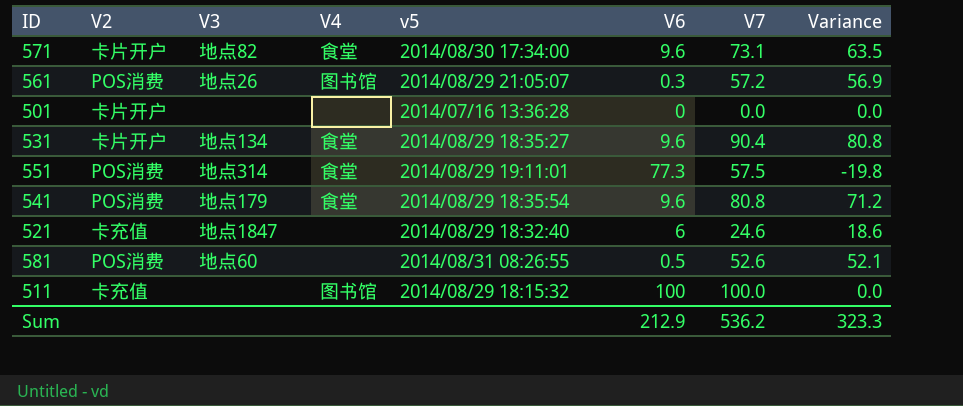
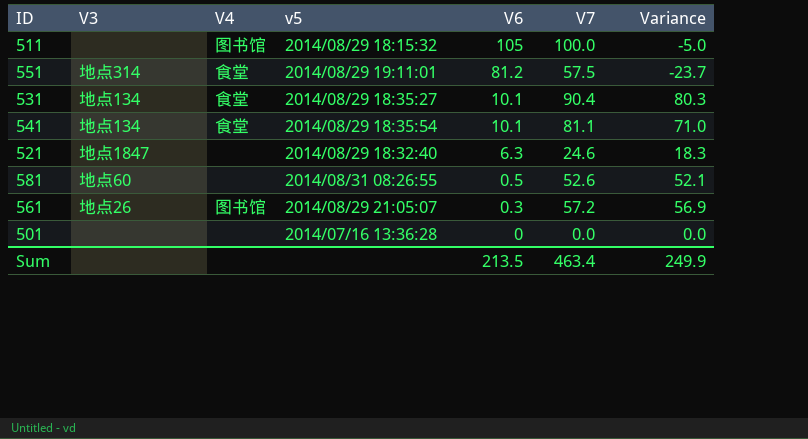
row order: none -> V6 descending
column V2 | position: 2 -> none
row 571: 卡片开户 | 地点82 | 食堂 | 2014/08/30 17:34:00 | 9.6 | 73.1 | 63.5 -> none
511 | V6: 100 -> 105
511 | Variance: 0.0 -> -5.0
551 | V6: 77.3 -> 81.2
551 | Variance: -19.8 -> -23.7
531 | V6: 9.6 -> 10.1
531 | Variance: 80.8 -> 80.3
541 | V3: 地点179 -> 地点134
541 | V6: 9.6 -> 10.1
541 | V7: 80.8 -> 81.1
541 | Variance: 71.2 -> 71.0
521 | V6: 6 -> 6.3
521 | Variance: 18.6 -> 18.3
Sum | V6: 212.9 -> 213.5
Sum | V7: 536.2 -> 463.4
Sum | Variance: 323.3 -> 249.9

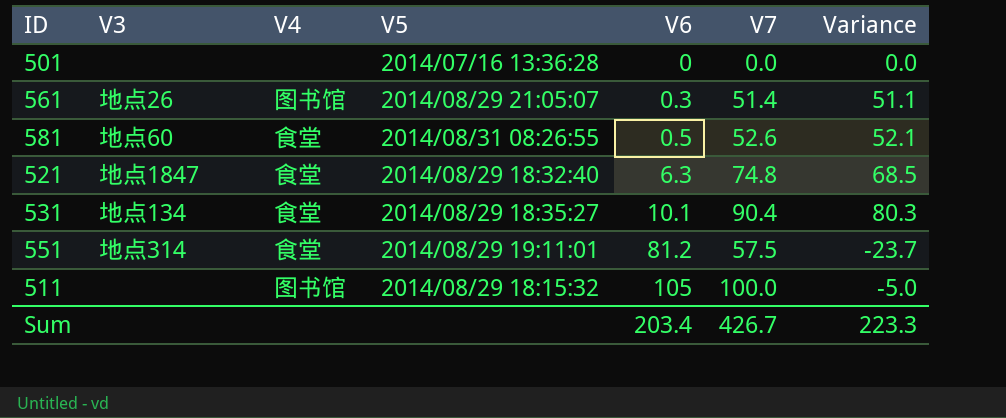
row order: V6 descending -> V6 ascending
column name: v5 -> V5
row 541: 地点134 | 食堂 | 2014/08/29 18:35:54 | 10.1 | 81.1 | 71.0 -> none
561 | V7: 57.2 -> 51.4
561 | Variance: 56.9 -> 51.1
581 | V4: none -> 食堂
521 | V4: none -> 食堂
521 | V7: 24.6 -> 74.8
521 | Variance: 18.3 -> 68.5
Sum | V6: 213.5 -> 203.4
Sum | V7: 463.4 -> 426.7
Sum | Variance: 249.9 -> 223.3

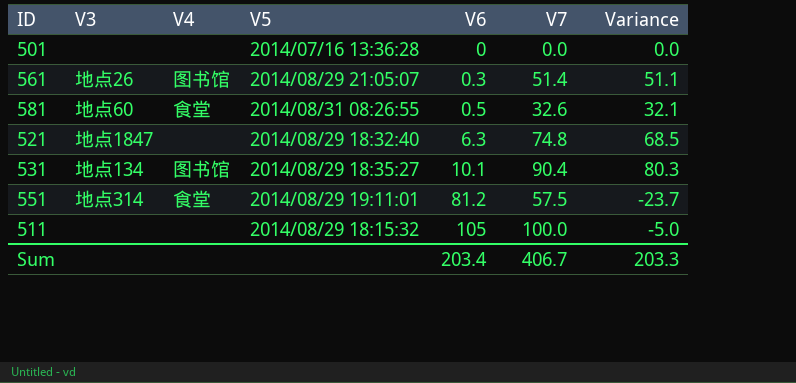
581 | V7: 52.6 -> 32.6
581 | Variance: 52.1 -> 32.1
521 | V4: 食堂 -> none
531 | V4: 食堂 -> 图书馆
511 | V4: 图书馆 -> none
Sum | V7: 426.7 -> 406.7
Sum | Variance: 223.3 -> 203.3

